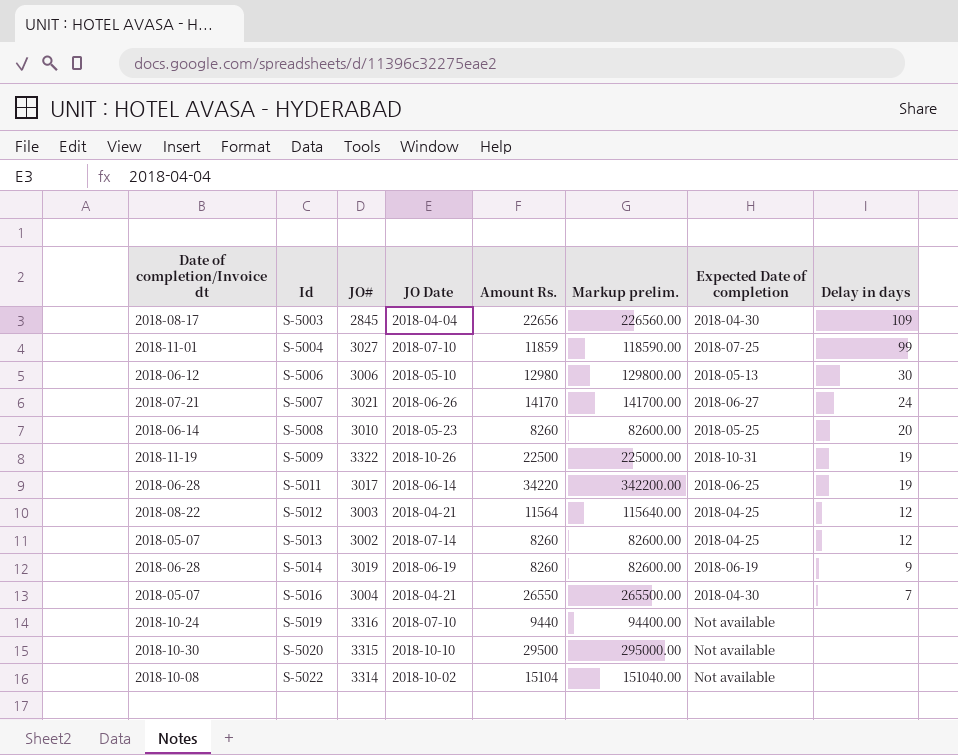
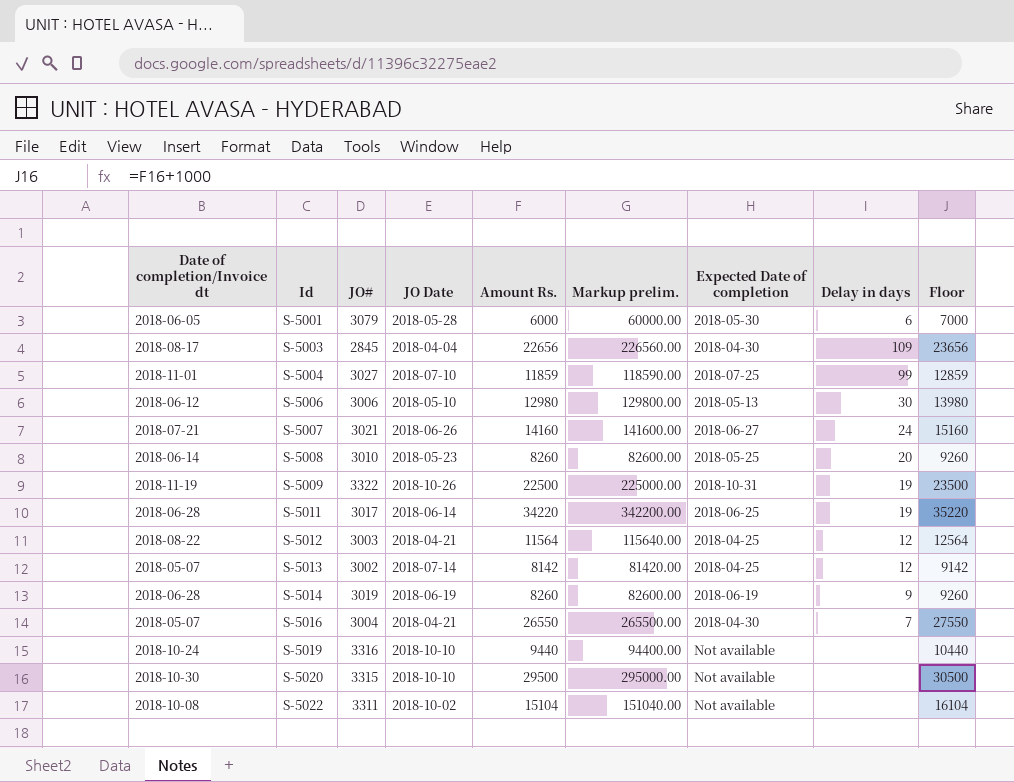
column Floor | formula: none -> [Amount Rs.] + 1000
row S-5001: none -> 2018-06-05 | 3079 | 2018-05-28 | 6000 | 60000.00 | 2018-05-30 | 6 | 7000
S-5007 | Amount Rs.: 14170 -> 14160
S-5007 | Markup prelim.: 141700.00 -> 141600.00
S-5013 | Amount Rs.: 8260 -> 8142
S-5013 | Markup prelim.: 82600.00 -> 81420.00
S-5019 | JO Date: 2018-07-10 -> 2018-10-10
S-5022 | JO#: 3314 -> 3311

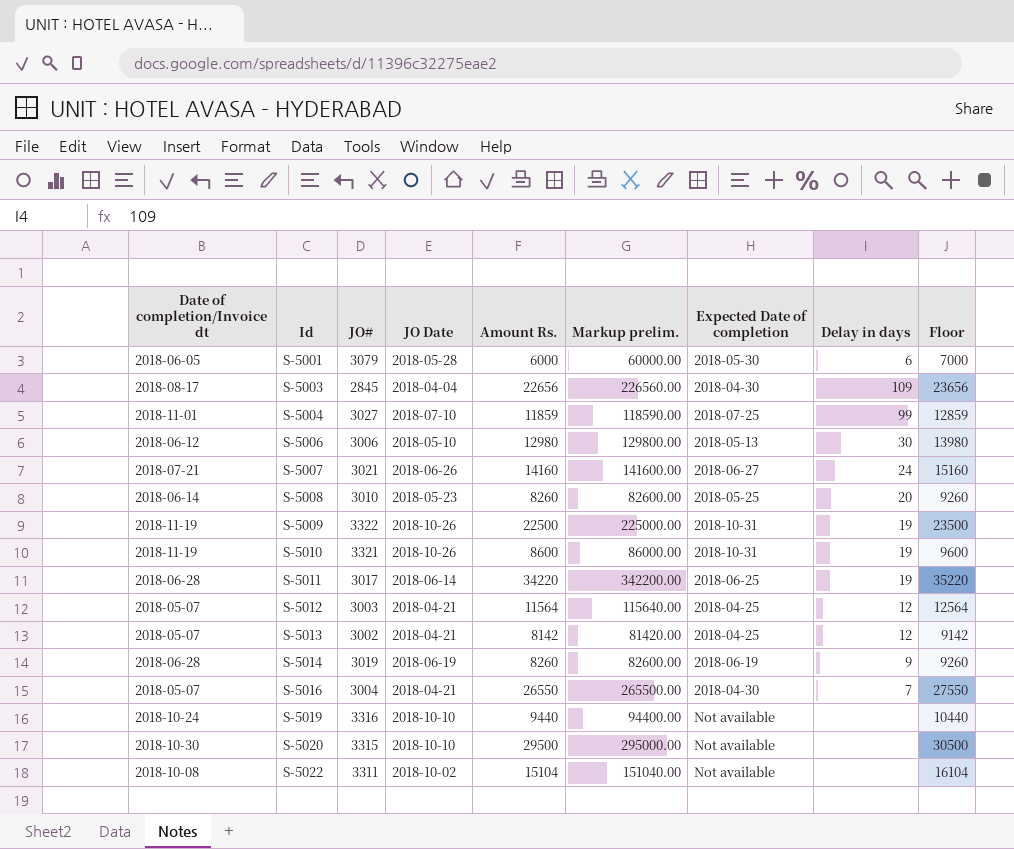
row S-5010: none -> 2018-11-19 | 3321 | 2018-10-26 | 8600 | 86000.00 | 2018-10-31 | 19 | 9600
S-5012 | Date of completion/Invoice dt: 2018-08-22 -> 2018-05-07
S-5013 | JO Date: 2018-07-14 -> 2018-04-21

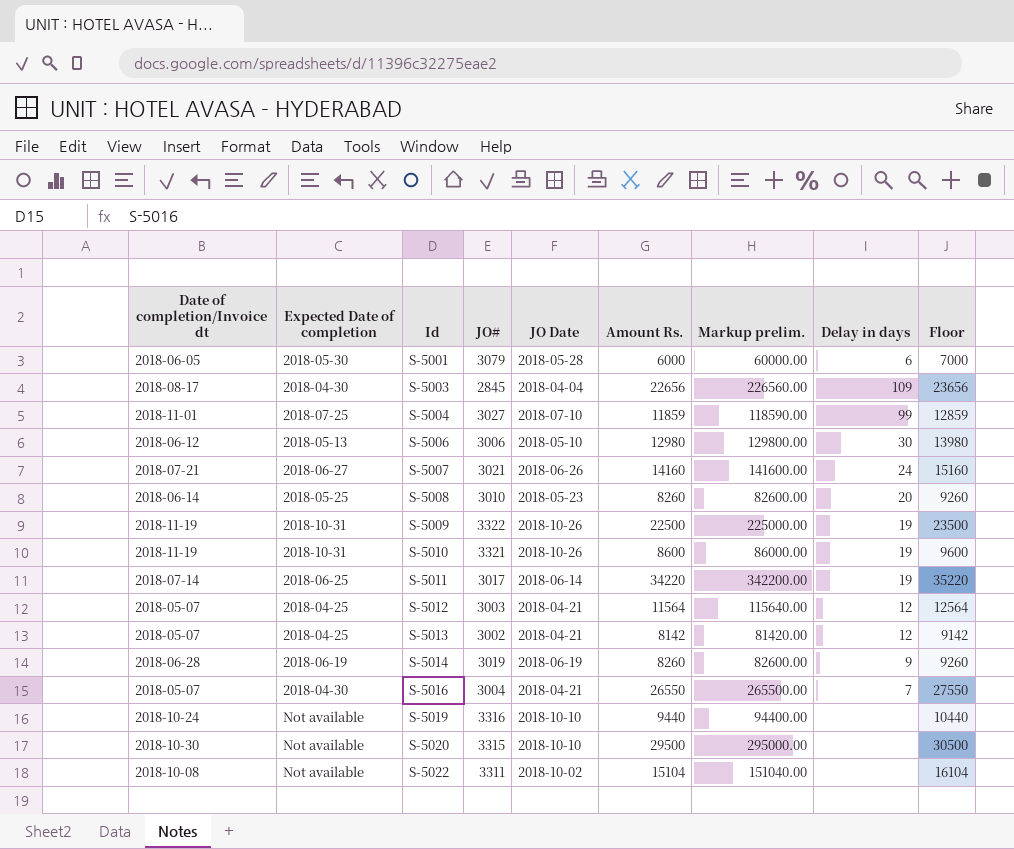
column Expected Date of completion | position: 7 -> 2
S-5011 | Date of completion/Invoice dt: 2018-06-28 -> 2018-07-14

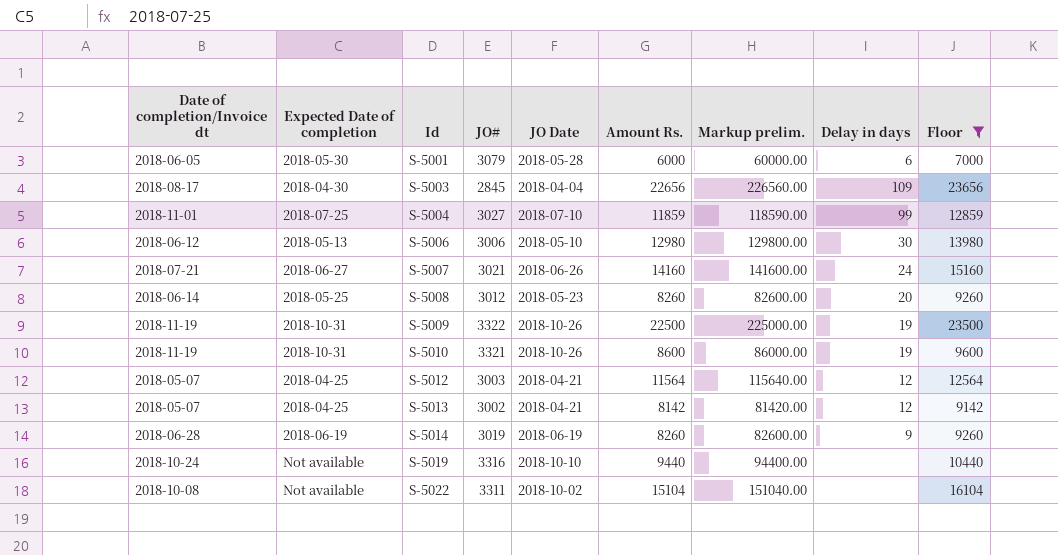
filter: none -> Floor <= 23656
S-5008 | JO#: 3010 -> 3012

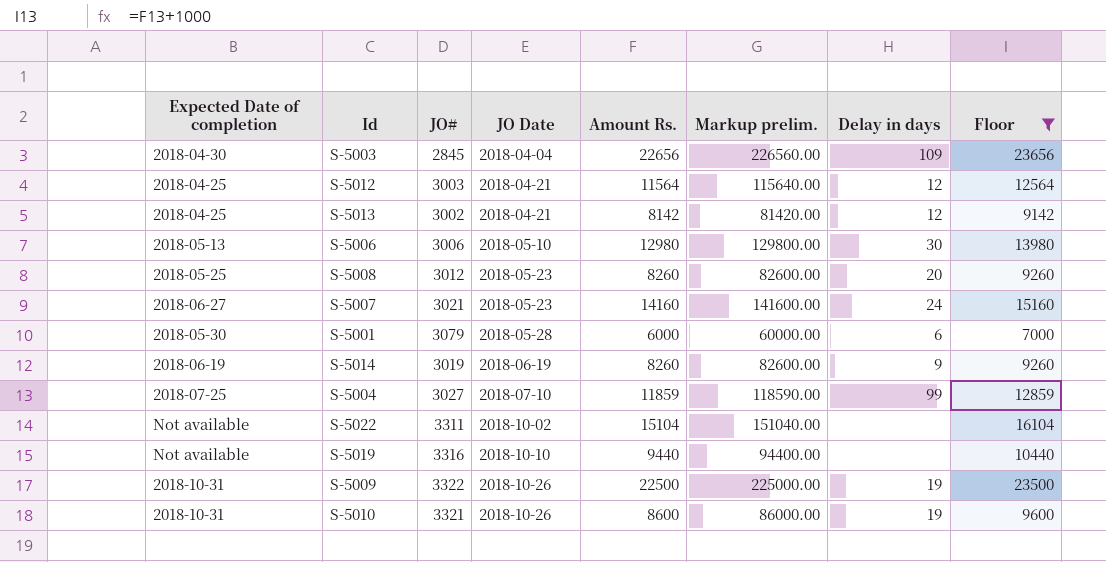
row order: Id ascending -> JO Date ascending
column Date of completion/Invoice dt | position: 1 -> none
S-5007 | JO Date: 2018-06-26 -> 2018-05-23

